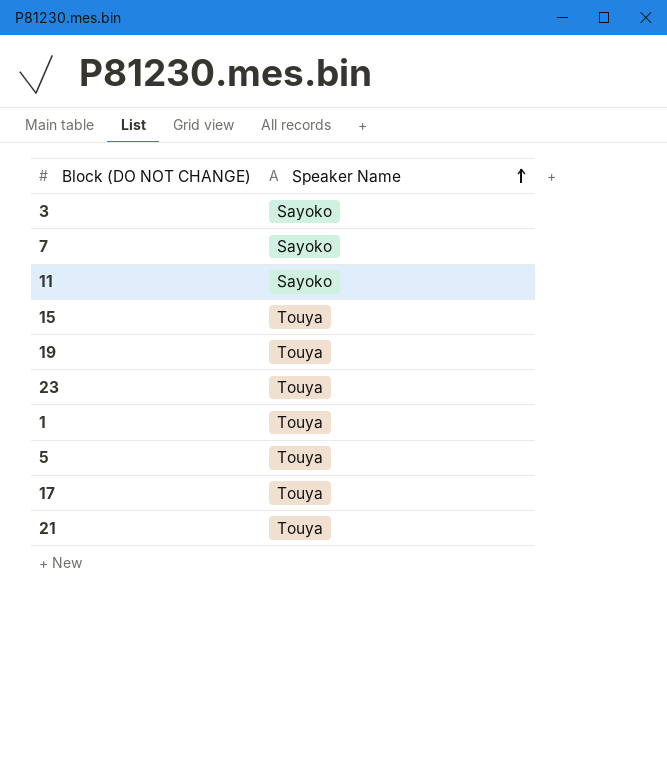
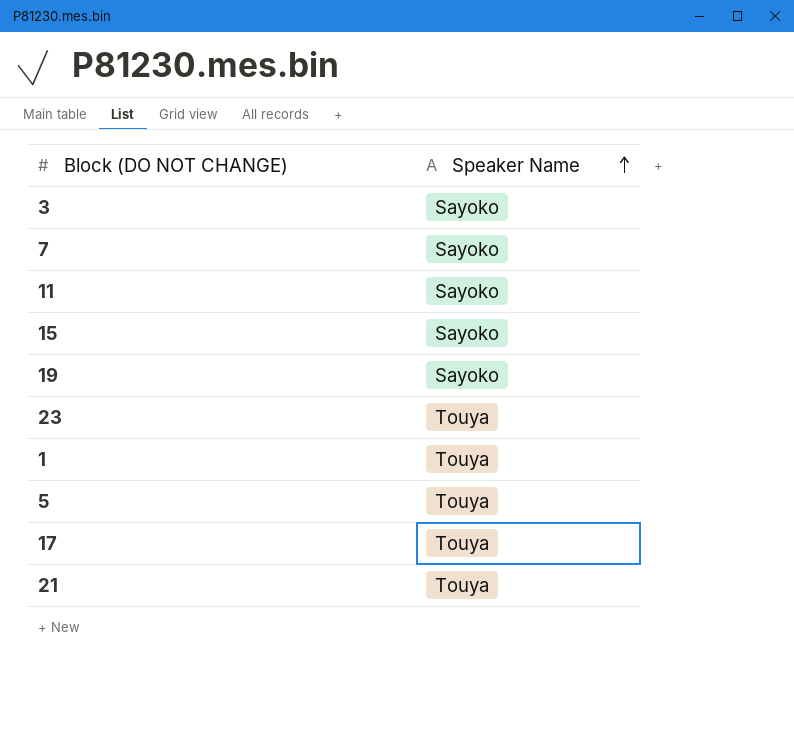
15 | Speaker Name: Touya -> Sayoko
19 | Speaker Name: Touya -> Sayoko

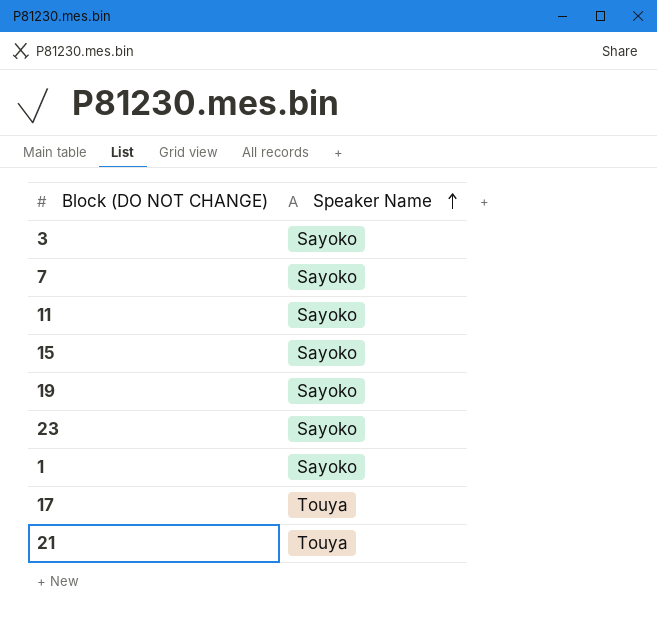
row 5: Touya -> none
23 | Speaker Name: Touya -> Sayoko
1 | Speaker Name: Touya -> Sayoko

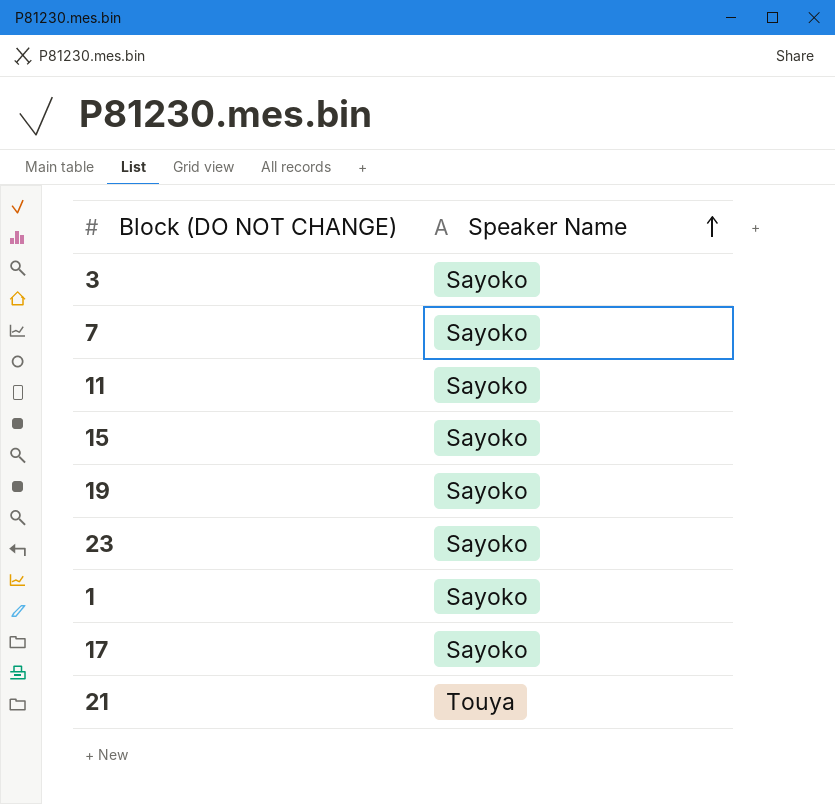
17 | Speaker Name: Touya -> Sayoko

